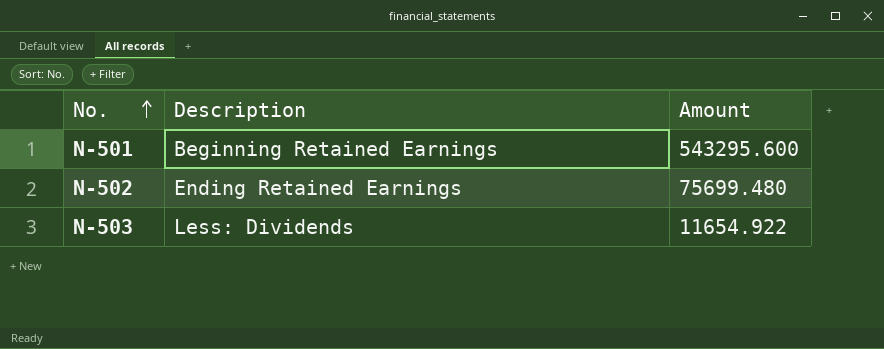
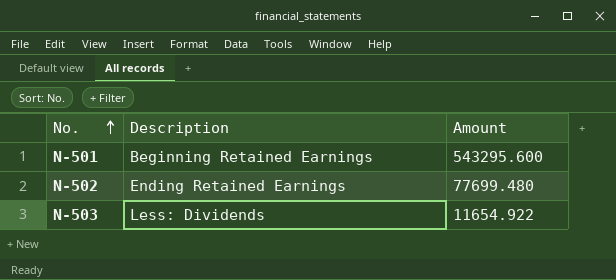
N-502 | Amount: 75699.480 -> 77699.480

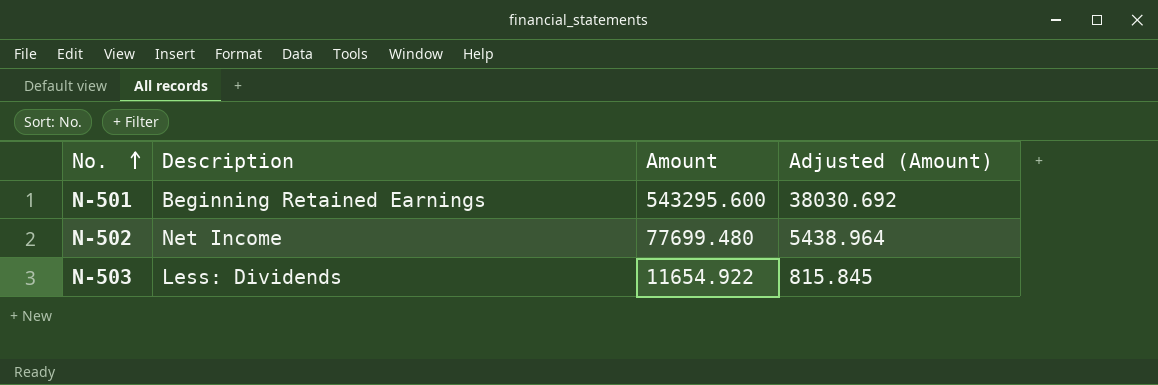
column Adjusted (Amount) | formula: none -> [Amount] * 0.07
N-502 | Description: Ending Retained Earnings -> Net Income

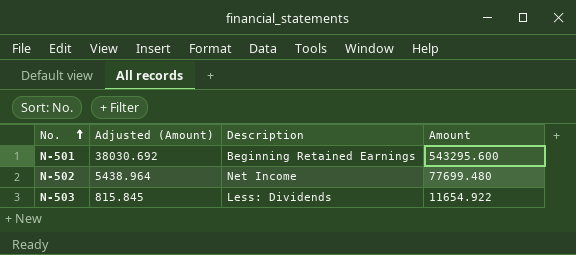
column Adjusted (Amount) | position: 4 -> 2

